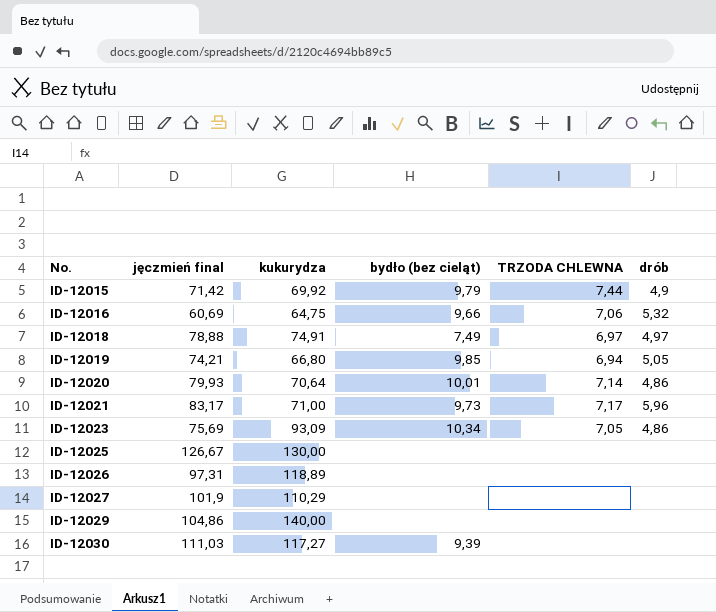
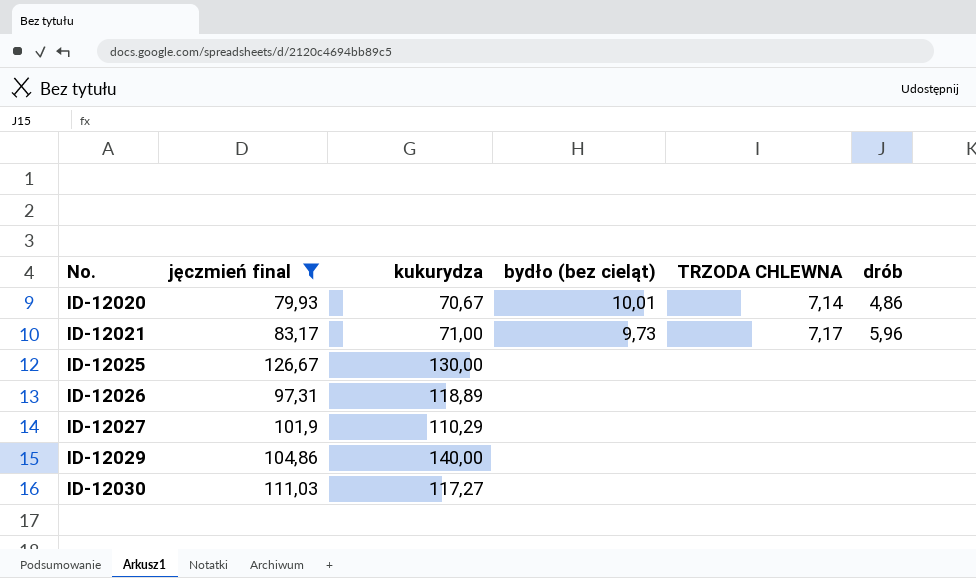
filter: none -> jęczmień final >= 79,93
ID-12020 | kukurydza: 70,64 -> 70,67
ID-12030 | bydło (bez cieląt): 9,39 -> none

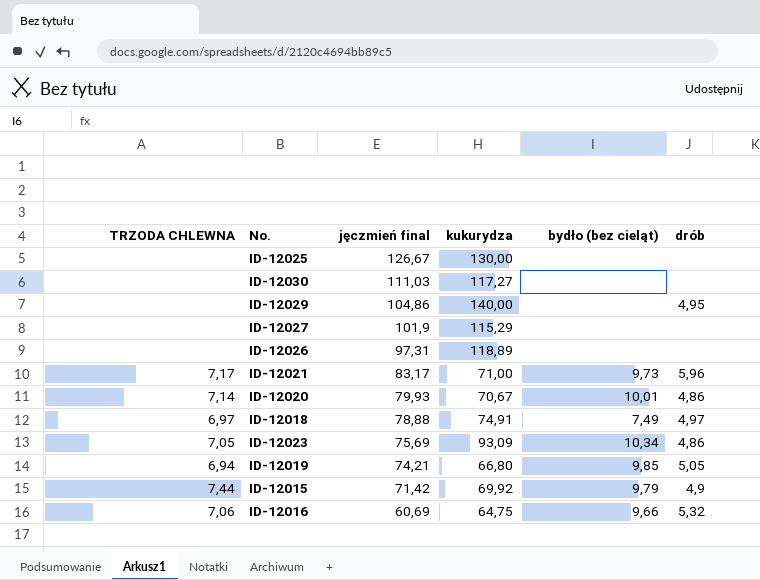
filter: jęczmień final >= 79,93 -> none
row order: No. ascending -> jęczmień final descending
column TRZODA CHLEWNA | position: 5 -> 1
ID-12029 | drób: none -> 4,95
ID-12027 | kukurydza: 110,29 -> 115,29

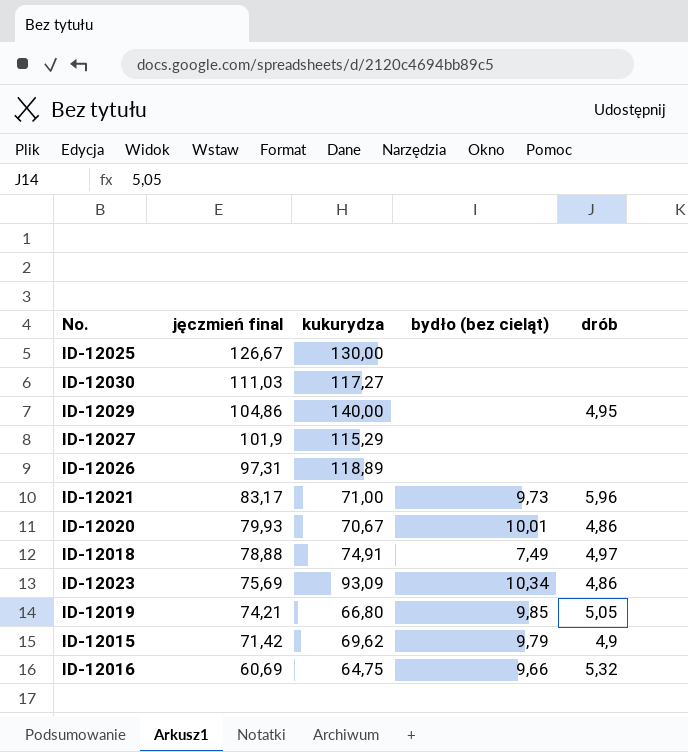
column TRZODA CHLEWNA | position: 1 -> none
ID-12015 | kukurydza: 69,92 -> 69,62

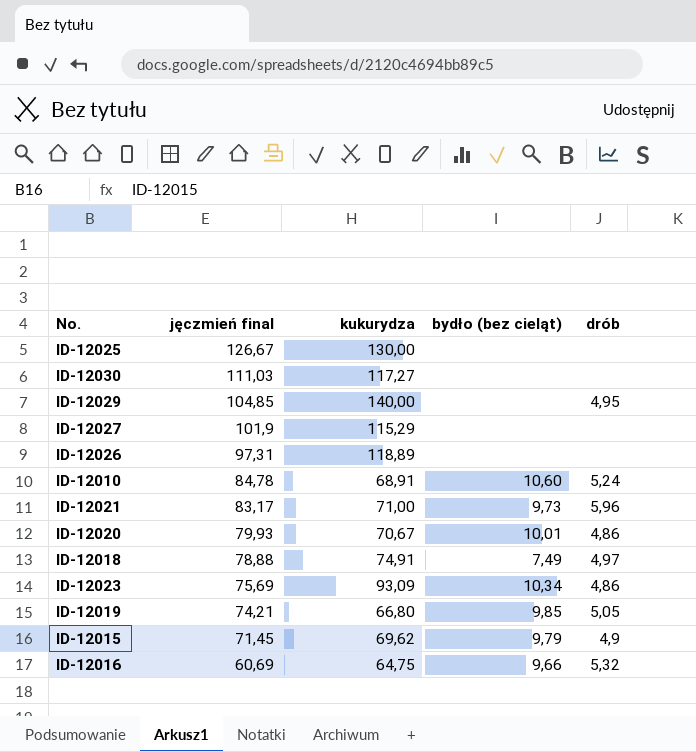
ID-12029 | jęczmień final: 104,86 -> 104,85
row ID-12010: none -> 84,78 | 68,91 | 10,60 | 5,24
ID-12015 | jęczmień final: 71,42 -> 71,45

